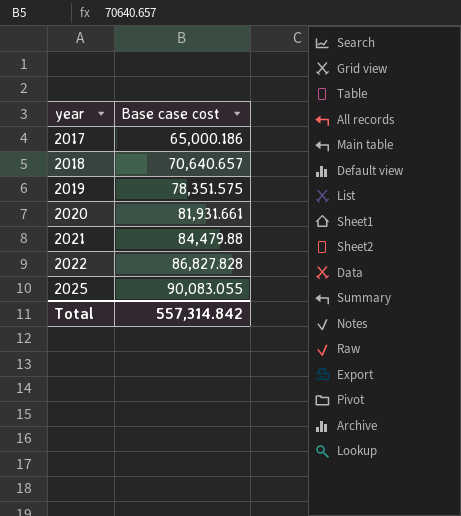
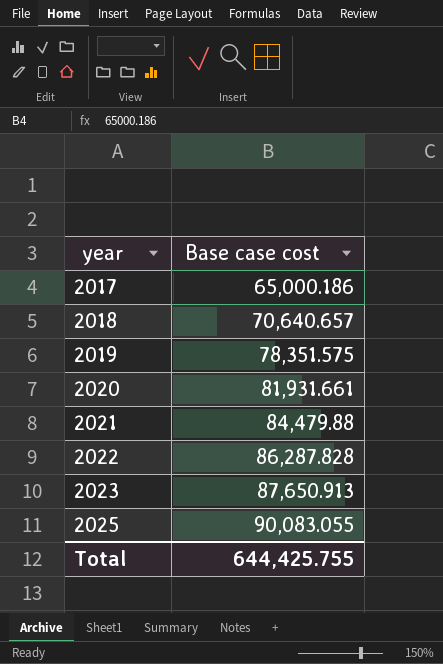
2022 | Base case cost: 86,827.828 -> 86,287.828
row 2023: none -> 87,650.913
Total | Base case cost: 557,314.842 -> 644,425.755

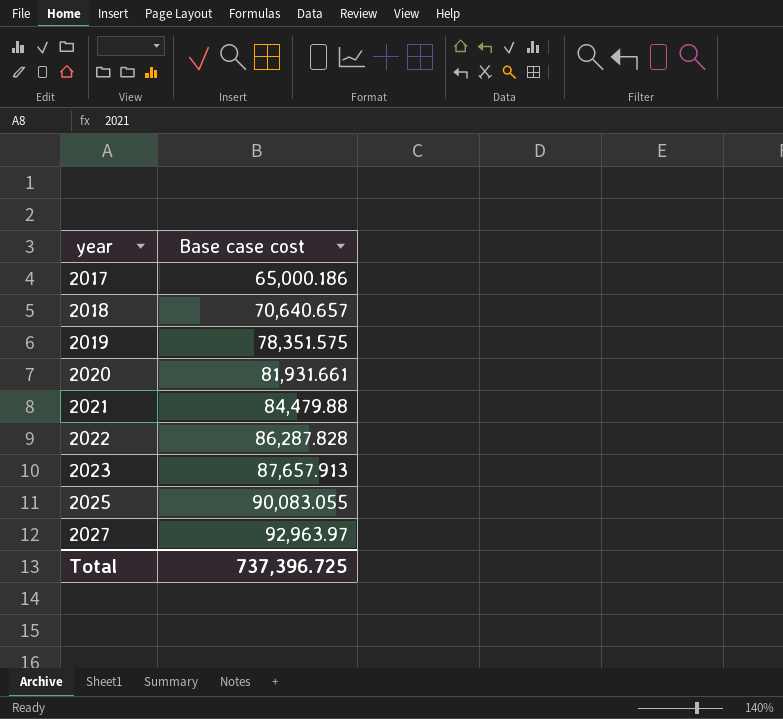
2023 | Base case cost: 87,650.913 -> 87,657.913
row 2027: none -> 92,963.97
Total | Base case cost: 644,425.755 -> 737,396.725

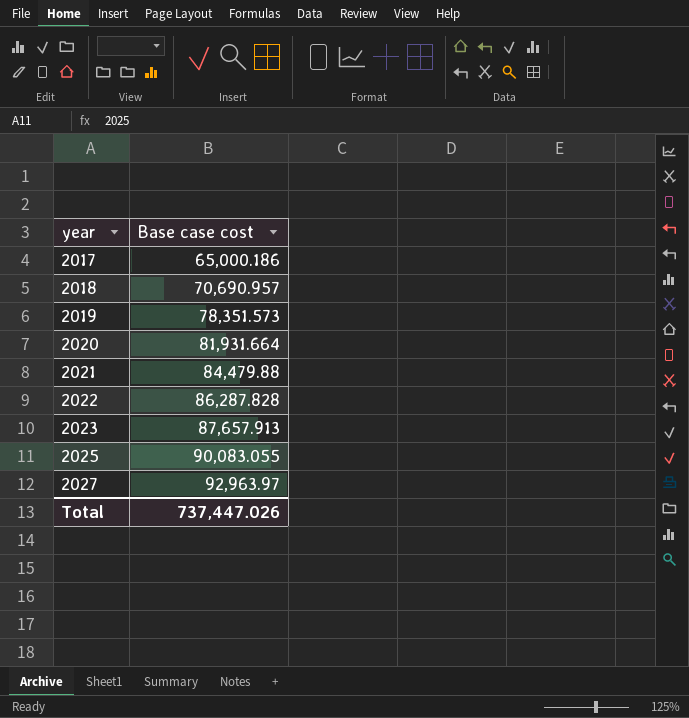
2018 | Base case cost: 70,640.657 -> 70,690.957
2019 | Base case cost: 78,351.575 -> 78,351.573
2020 | Base case cost: 81,931.661 -> 81,931.664
Total | Base case cost: 737,396.725 -> 737,447.026

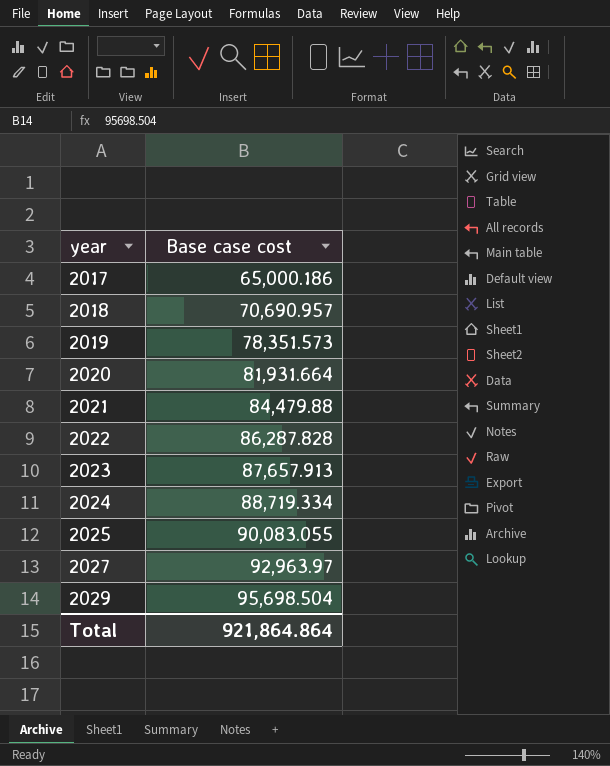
row 2024: none -> 88,719.334
row 2029: none -> 95,698.504
Total | Base case cost: 737,447.026 -> 921,864.864

